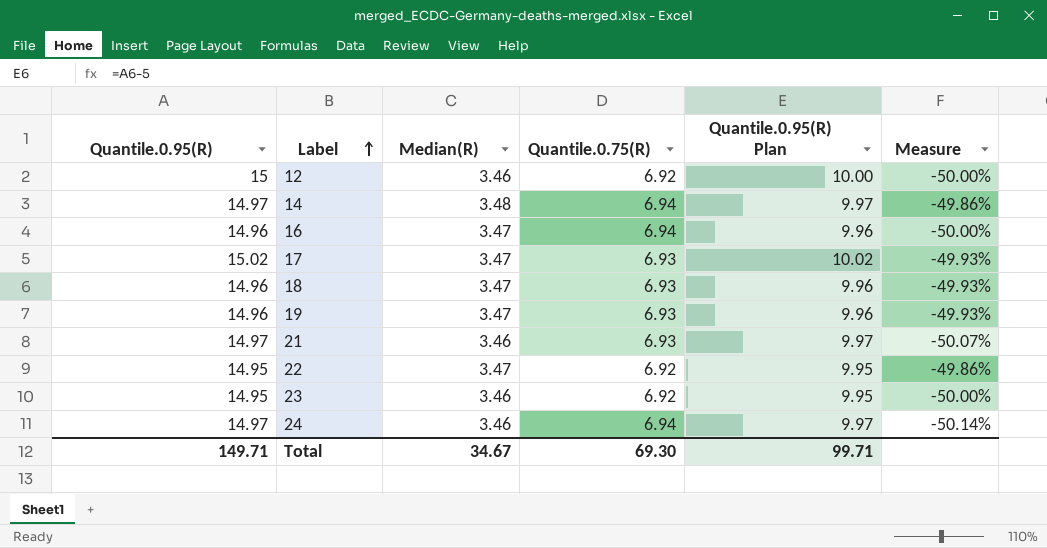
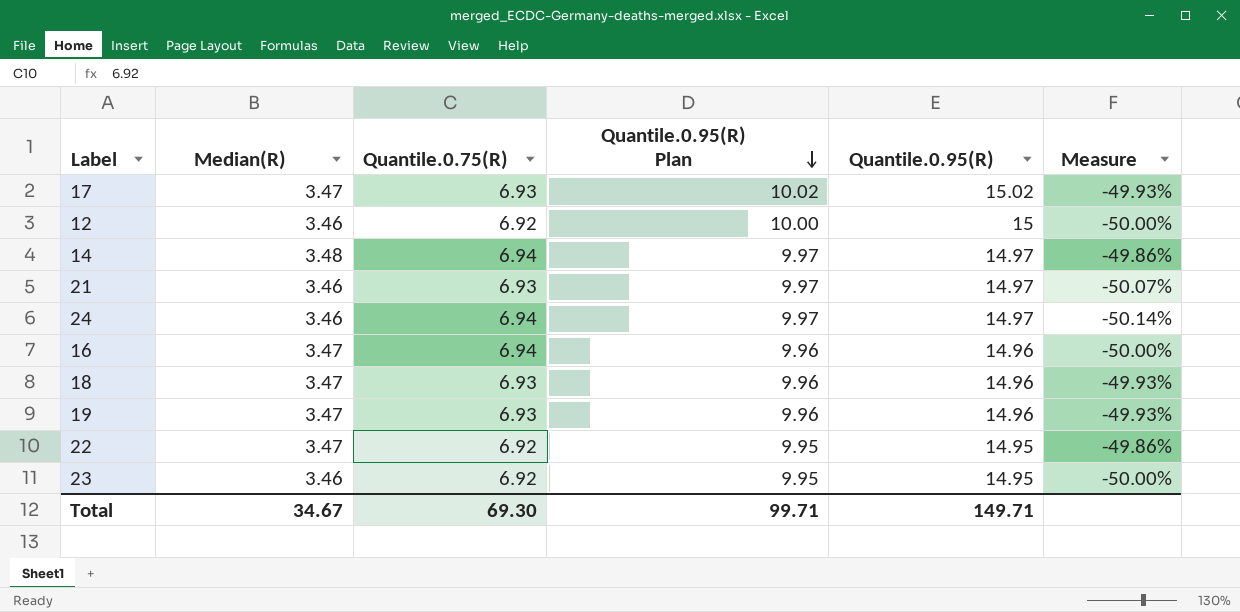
row order: Label ascending -> Quantile.0.95(R) Plan descending
column Quantile.0.95(R) | position: 1 -> 5

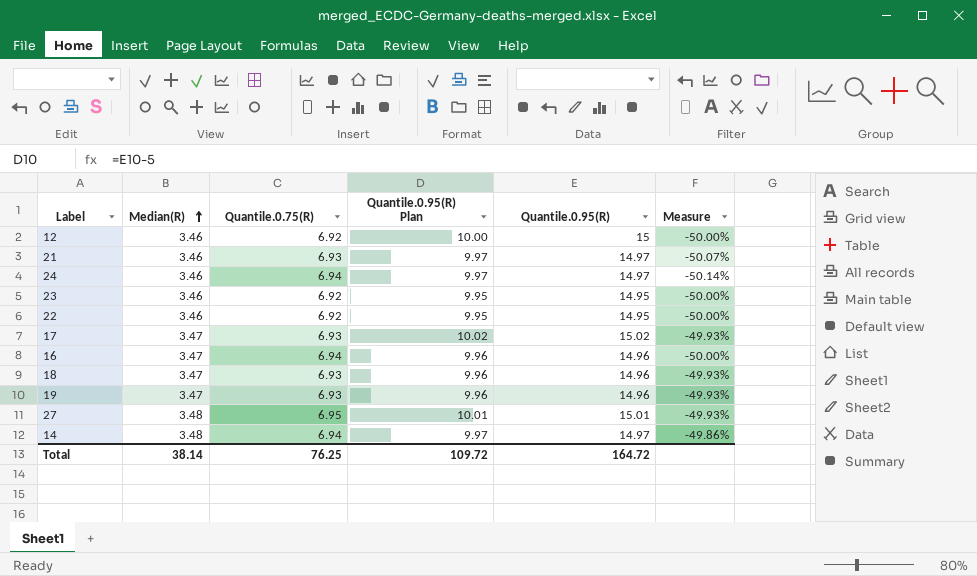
row order: Quantile.0.95(R) Plan descending -> Median(R) ascending
22 | Median(R): 3.47 -> 3.46
22 | Measure: -49.86% -> -50.00%
row 27: none -> 3.48 | 6.95 | 10.01 | 15.01 | -49.93%
Total | Median(R): 34.67 -> 38.14
Total | Quantile.0.75(R): 69.30 -> 76.25
Total | Quantile.0.95(R) Plan: 99.71 -> 109.72
Total | Quantile.0.95(R): 149.71 -> 164.72

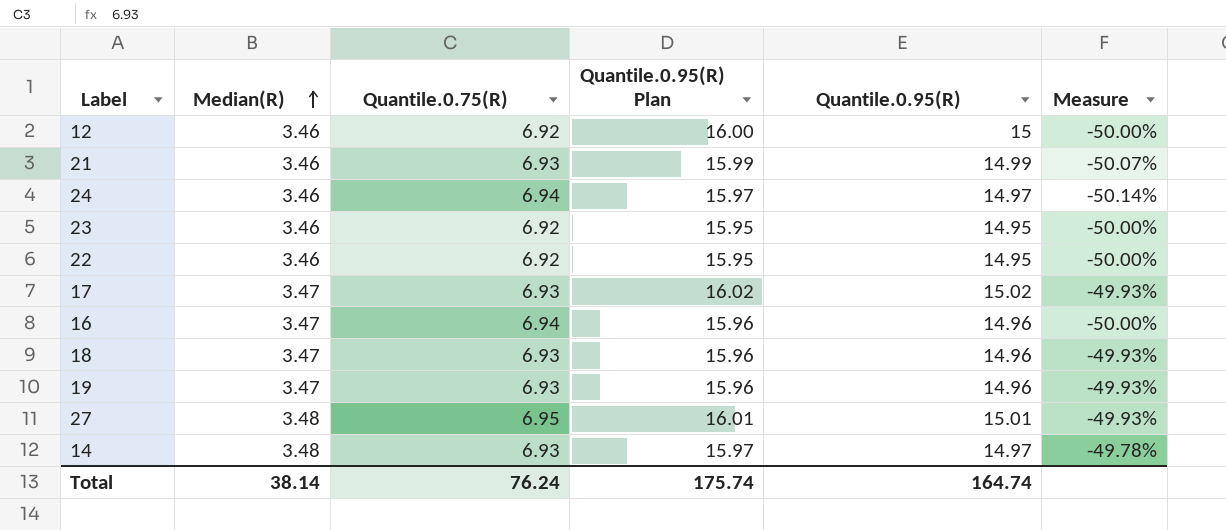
column Quantile.0.95(R) Plan | formula: [Quantile.0.95(R)] - 5 -> [Quantile.0.95(R)] + 1
21 | Quantile.0.95(R): 14.97 -> 14.99
14 | Quantile.0.75(R): 6.94 -> 6.93
14 | Measure: -49.86% -> -49.78%
Total | Quantile.0.75(R): 76.25 -> 76.24
Total | Quantile.0.95(R) Plan: 109.72 -> 175.74
Total | Quantile.0.95(R): 164.72 -> 164.74

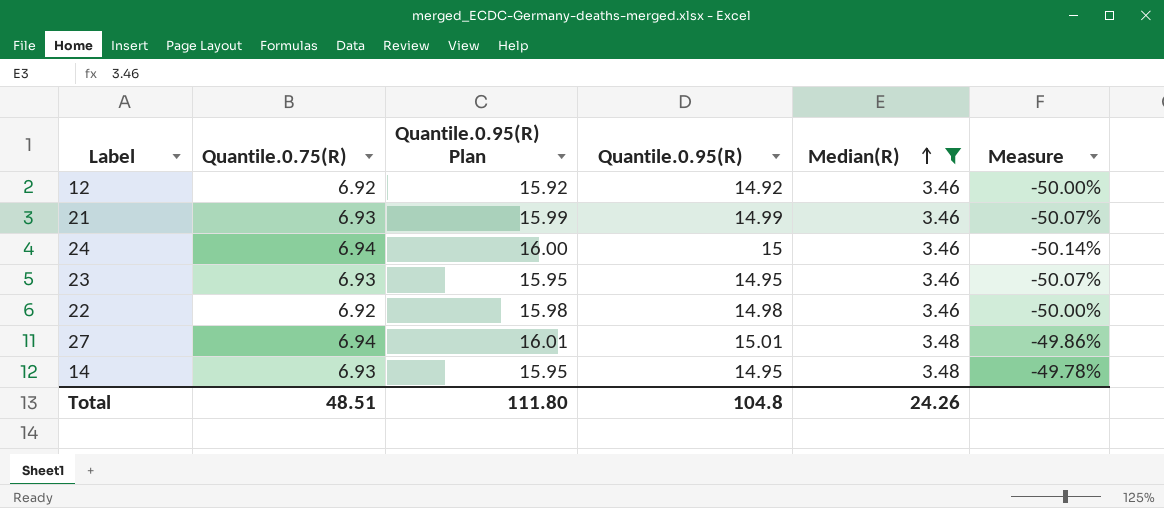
filter: none -> Median(R) != 3.47
column Median(R) | position: 2 -> 5
12 | Quantile.0.95(R) Plan: 16.00 -> 15.92
12 | Quantile.0.95(R): 15 -> 14.92
24 | Quantile.0.95(R) Plan: 15.97 -> 16.00
24 | Quantile.0.95(R): 14.97 -> 15
23 | Quantile.0.75(R): 6.92 -> 6.93
23 | Measure: -50.00% -> -50.07%
22 | Quantile.0.95(R) Plan: 15.95 -> 15.98
22 | Quantile.0.95(R): 14.95 -> 14.98
27 | Quantile.0.75(R): 6.95 -> 6.94
27 | Measure: -49.93% -> -49.86%
14 | Quantile.0.95(R) Plan: 15.97 -> 15.95
14 | Quantile.0.95(R): 14.97 -> 14.95
Total | Quantile.0.75(R): 76.24 -> 48.51
Total | Quantile.0.95(R) Plan: 175.74 -> 111.80
Total | Quantile.0.95(R): 164.74 -> 104.8
Total | Median(R): 38.14 -> 24.26

